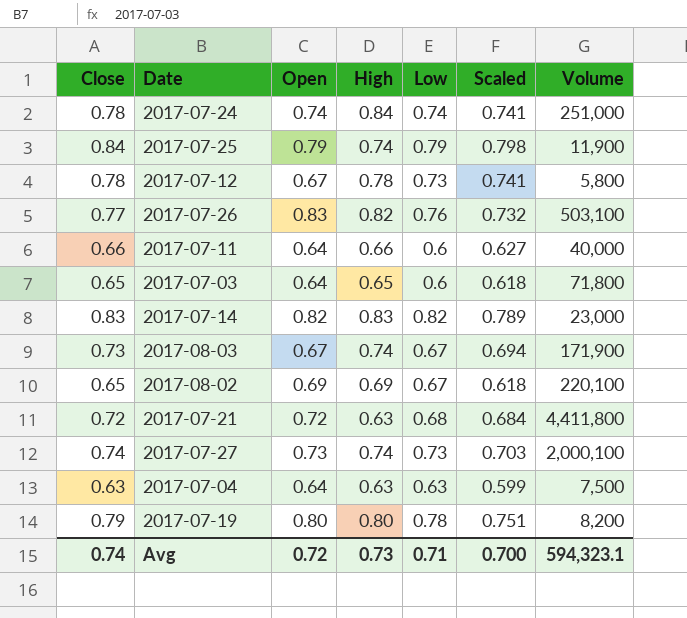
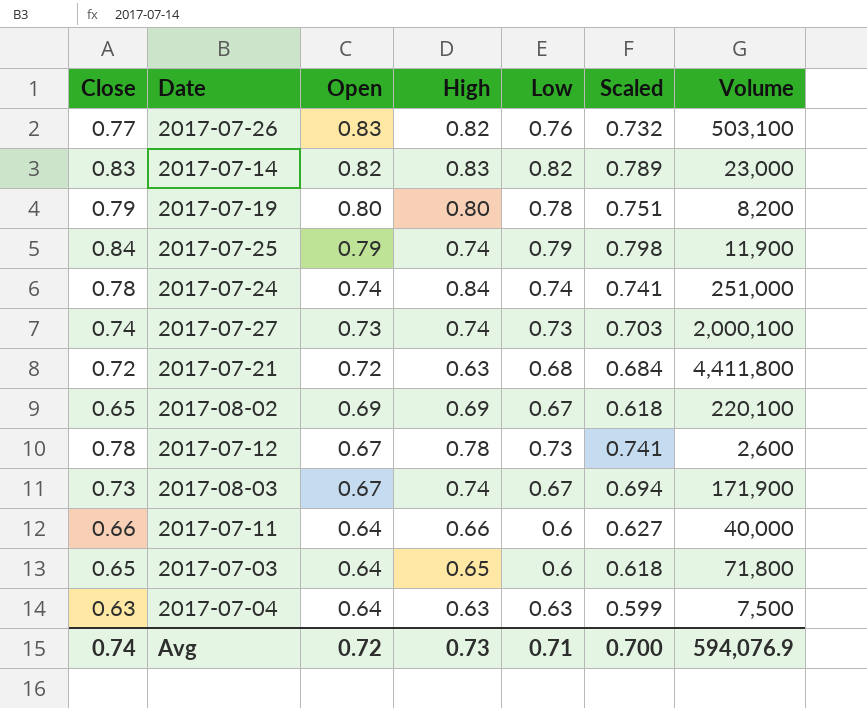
row order: none -> Open descending
2017-07-12 | Volume: 5,800 -> 2,600
Avg | Volume: 594,323.1 -> 594,076.9

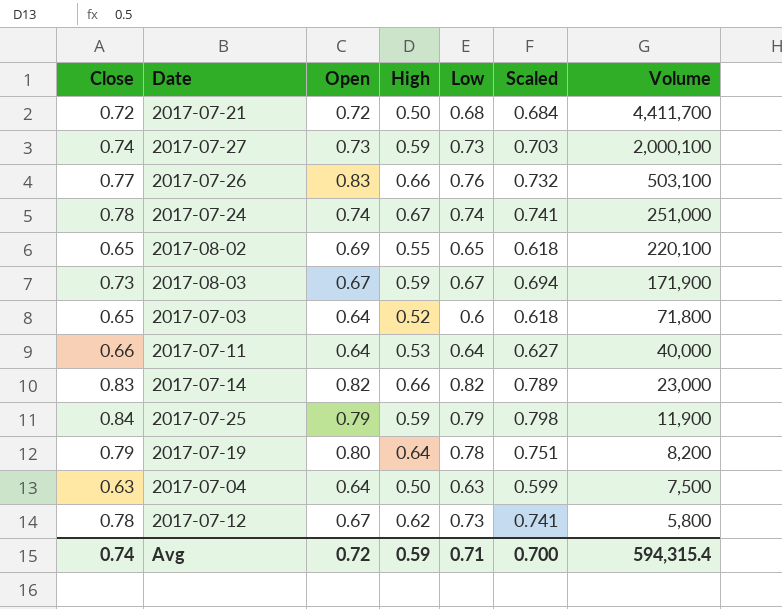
row order: Open descending -> Volume descending
2017-07-21 | High: 0.63 -> 0.50
2017-07-21 | Volume: 4,411,800 -> 4,411,700
2017-07-27 | High: 0.74 -> 0.59
2017-07-26 | High: 0.82 -> 0.66
2017-07-24 | High: 0.84 -> 0.67
2017-08-02 | High: 0.69 -> 0.55
2017-08-02 | Low: 0.67 -> 0.65
2017-08-03 | High: 0.74 -> 0.59
2017-07-03 | High: 0.65 -> 0.52
2017-07-11 | High: 0.66 -> 0.53
2017-07-11 | Low: 0.6 -> 0.64
2017-07-14 | High: 0.83 -> 0.66
2017-07-25 | High: 0.74 -> 0.59
2017-07-19 | High: 0.80 -> 0.64
2017-07-04 | High: 0.63 -> 0.50
2017-07-12 | High: 0.78 -> 0.62
2017-07-12 | Volume: 2,600 -> 5,800
Avg | High: 0.73 -> 0.59
Avg | Volume: 594,076.9 -> 594,315.4

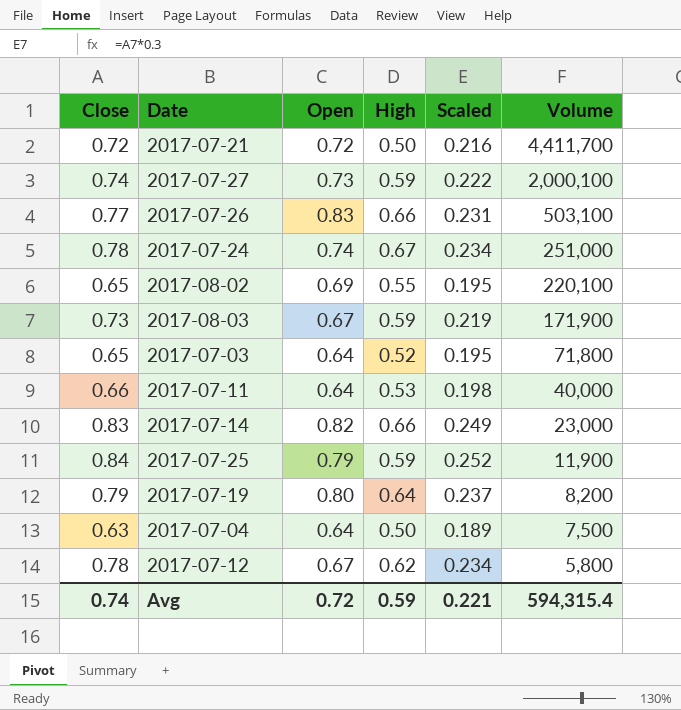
column Low | position: 5 -> none
column Scaled | formula: [Close] * 0.95 -> [Close] * 0.3
Avg | Scaled: 0.700 -> 0.221

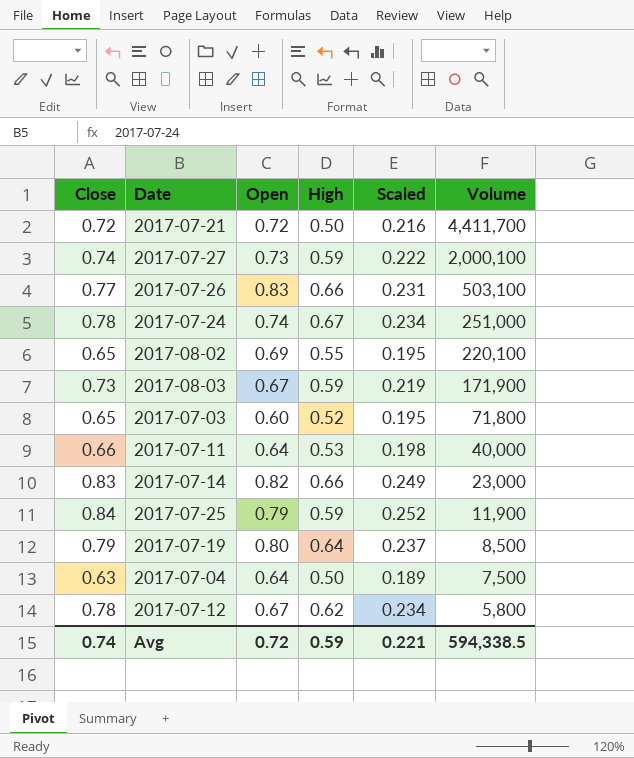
2017-07-03 | Open: 0.64 -> 0.60
2017-07-19 | Volume: 8,200 -> 8,500
Avg | Volume: 594,315.4 -> 594,338.5

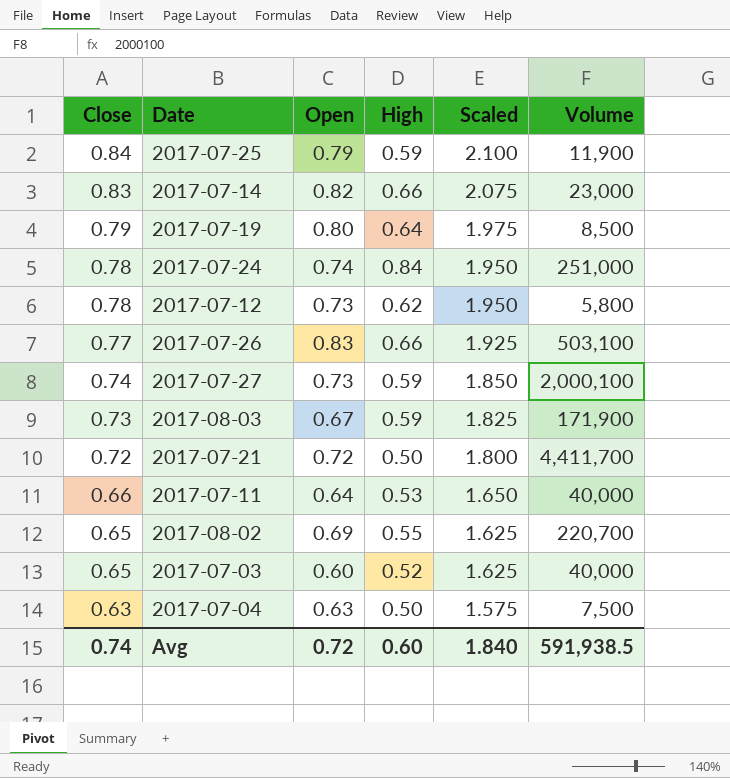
row order: Volume descending -> Close descending
column Scaled | formula: [Close] * 0.3 -> [Close] * 2.5
2017-07-24 | High: 0.67 -> 0.84
2017-07-12 | Open: 0.67 -> 0.73
2017-08-02 | Volume: 220,100 -> 220,700
2017-07-03 | Volume: 71,800 -> 40,000
2017-07-04 | Open: 0.64 -> 0.63
Avg | High: 0.59 -> 0.60
Avg | Scaled: 0.221 -> 1.840
Avg | Volume: 594,338.5 -> 591,938.5

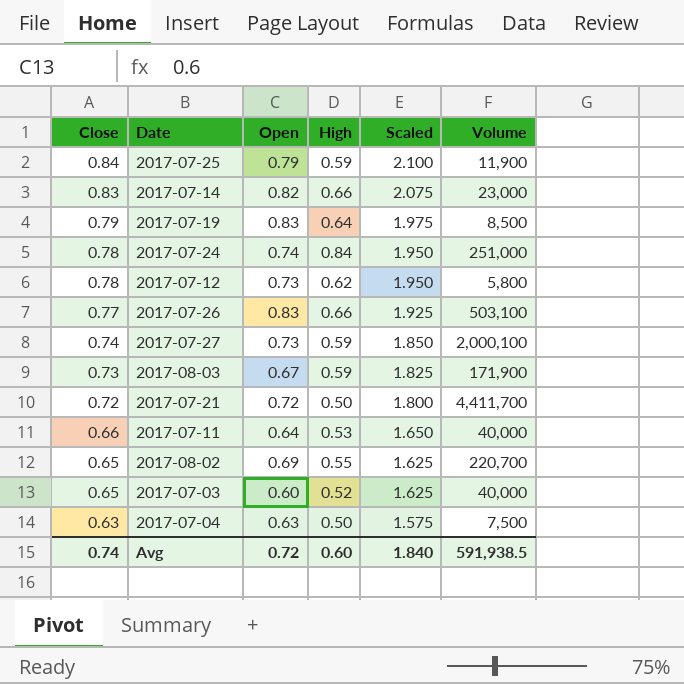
2017-07-19 | Open: 0.80 -> 0.83

